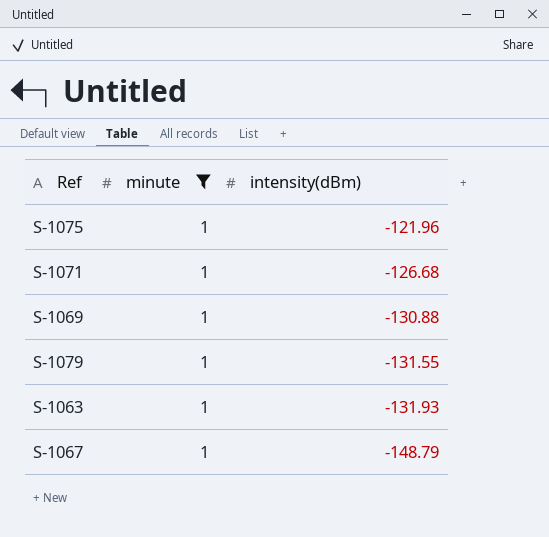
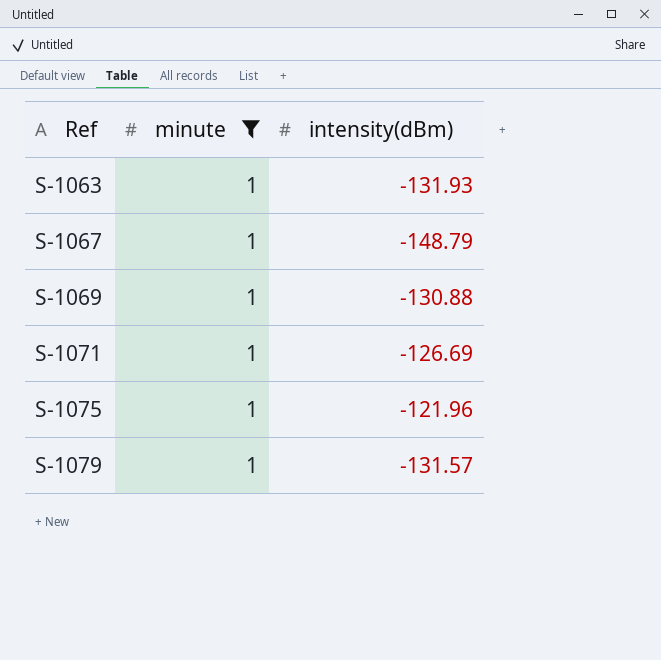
row order: intensity(dBm) descending -> Ref ascending
S-1071 | intensity(dBm): -126.68 -> -126.69
S-1079 | intensity(dBm): -131.55 -> -131.57

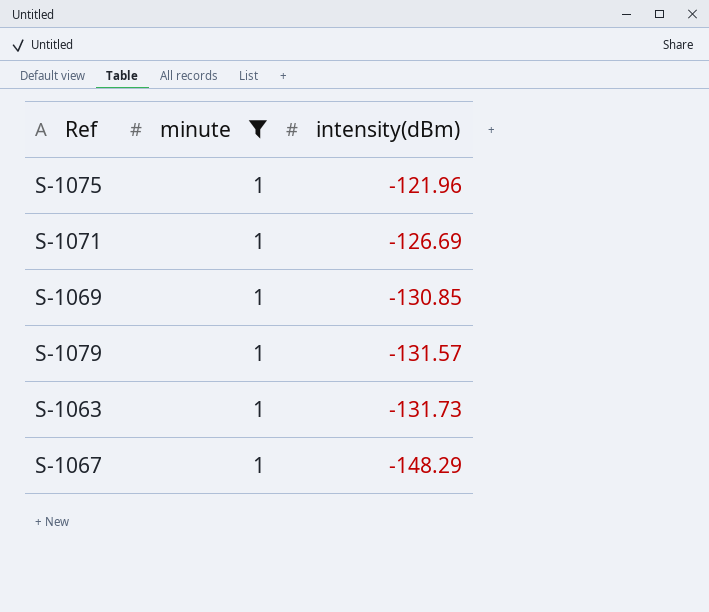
row order: Ref ascending -> intensity(dBm) descending
S-1069 | intensity(dBm): -130.88 -> -130.85
S-1063 | intensity(dBm): -131.93 -> -131.73
S-1067 | intensity(dBm): -148.79 -> -148.29

